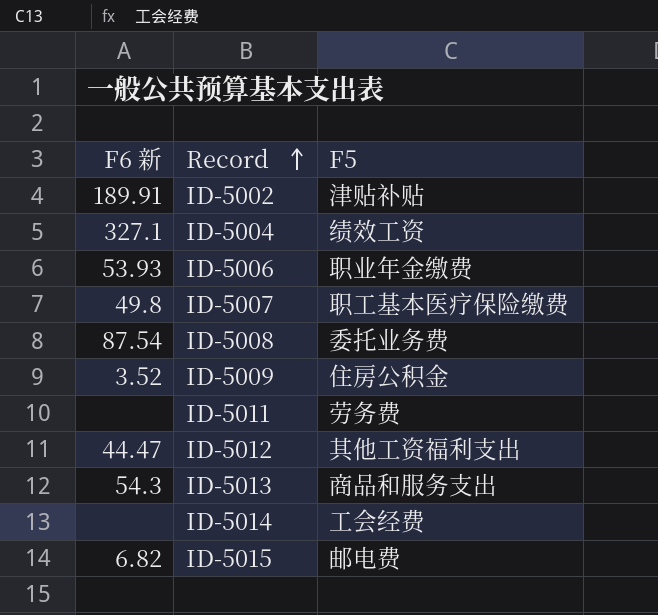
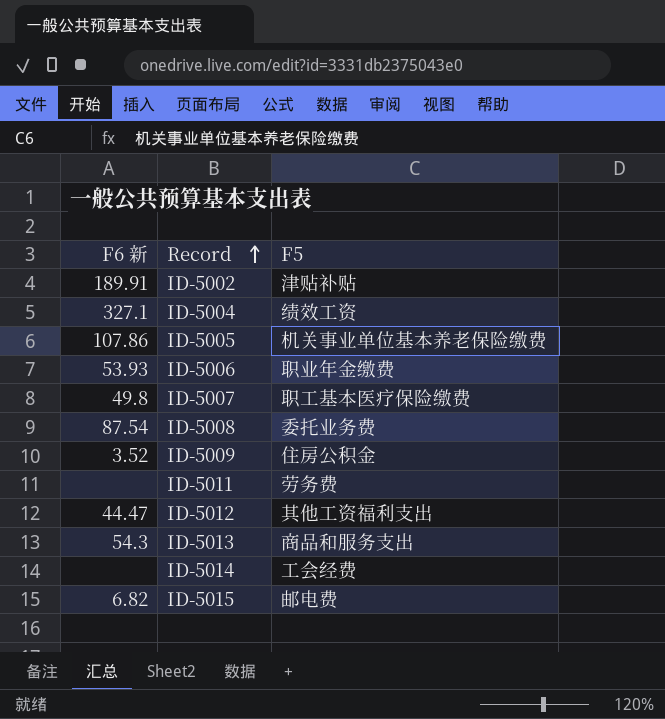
row ID-5005: none -> 107.86 | 机关事业单位基本养老保险缴费

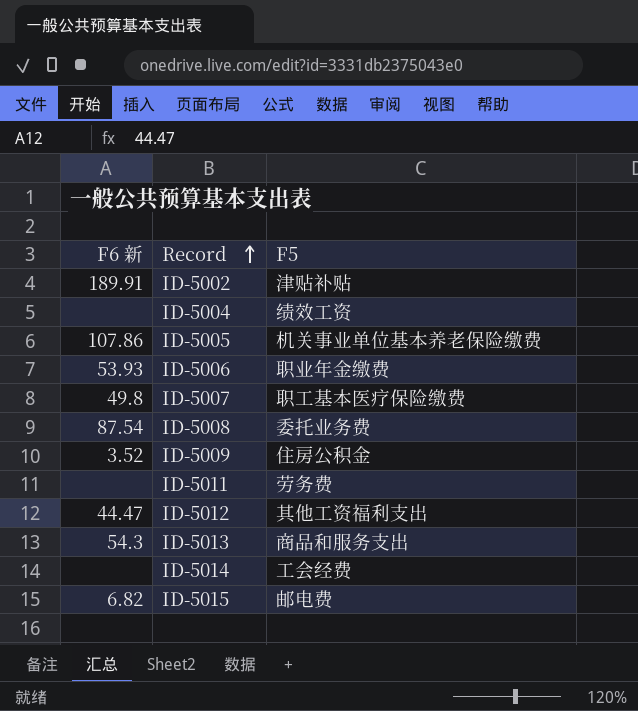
ID-5004 | F6 新: 327.1 -> none

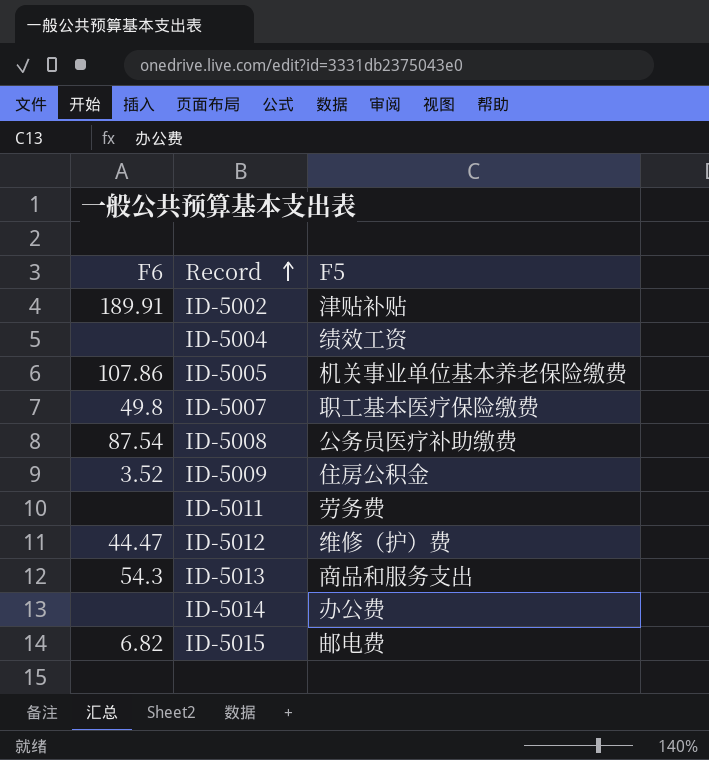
column name: F6 新 -> F6
row ID-5006: 53.93 | 职业年金缴费 -> none
ID-5008 | F5: 委托业务费 -> 公务员医疗补助缴费
ID-5012 | F5: 其他工资福利支出 -> 维修（护）费
ID-5014 | F5: 工会经费 -> 办公费

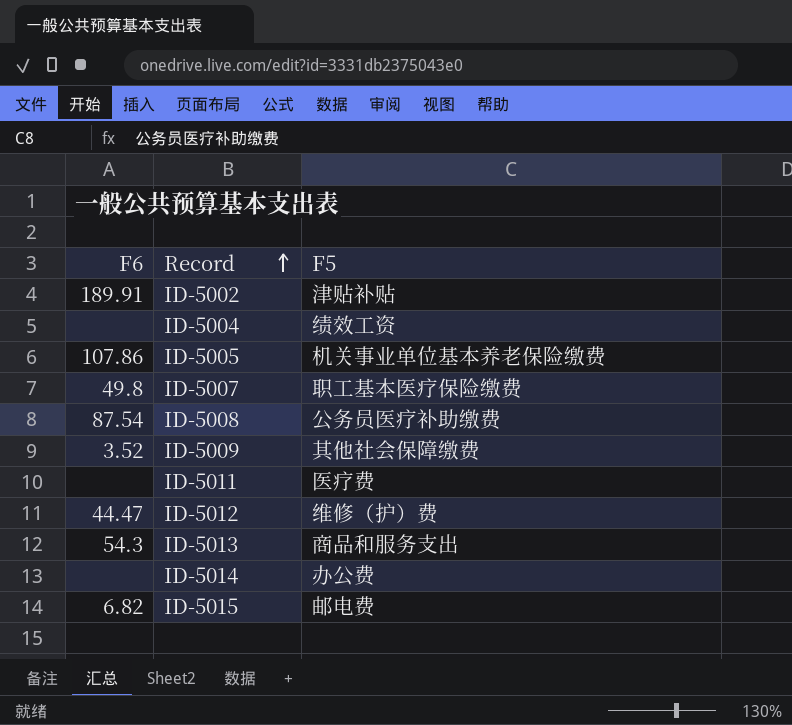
ID-5009 | F5: 住房公积金 -> 其他社会保障缴费
ID-5011 | F5: 劳务费 -> 医疗费

